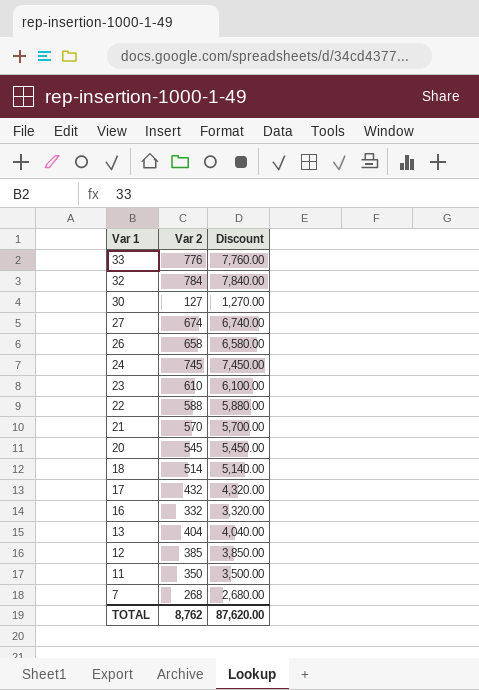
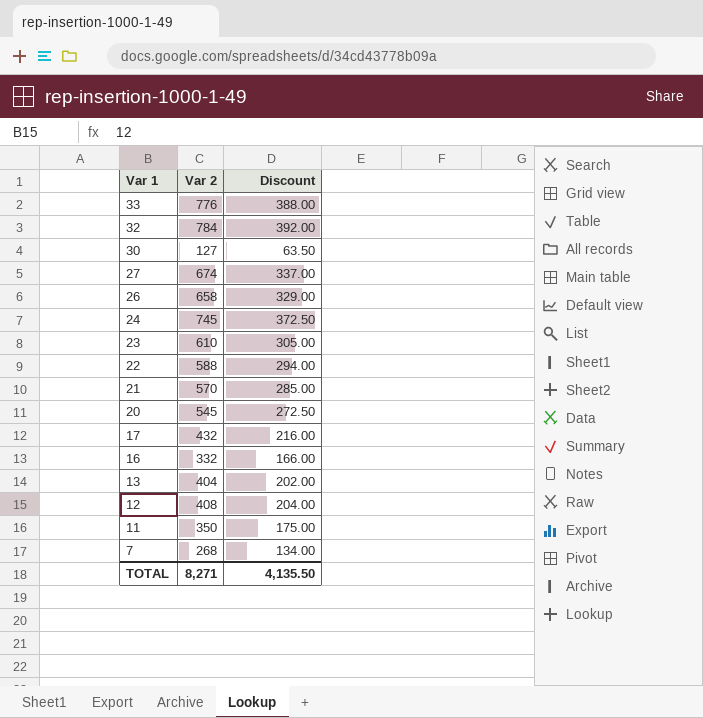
column Discount | formula: [Var 2] * 10 -> [Var 2] * 0.5
row 18: 514 | 5,140.00 -> none
12 | Var 2: 385 -> 408
TOTAL | Var 2: 8,762 -> 8,271
TOTAL | Discount: 87,620.00 -> 4,135.50

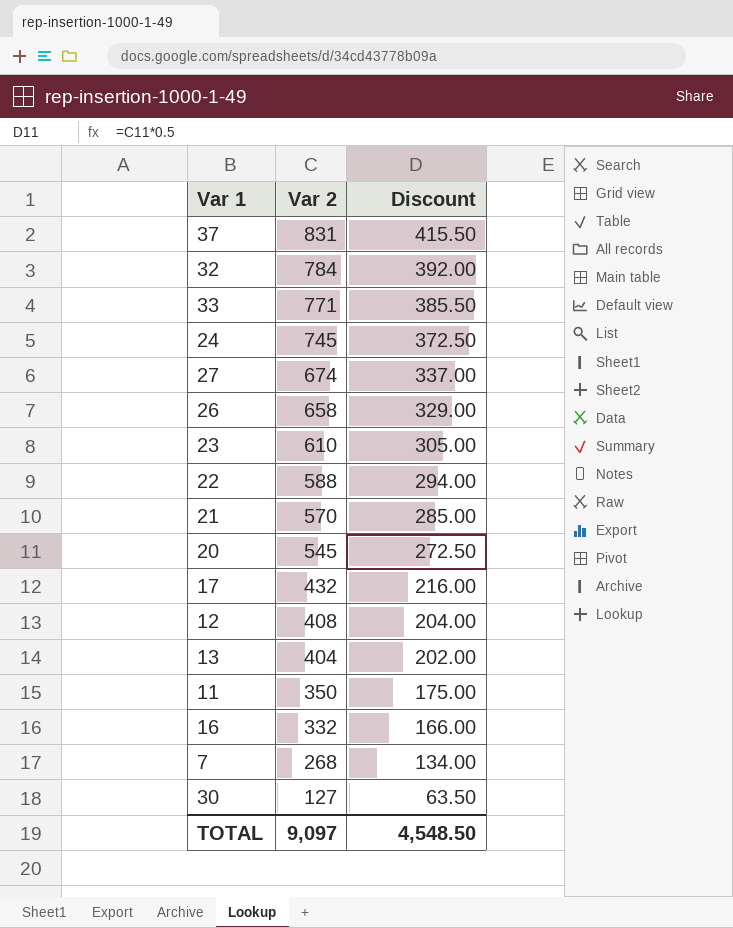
row order: Var 1 descending -> Var 2 descending
row 37: none -> 831 | 415.50
33 | Var 2: 776 -> 771
33 | Discount: 388.00 -> 385.50
TOTAL | Var 2: 8,271 -> 9,097
TOTAL | Discount: 4,135.50 -> 4,548.50

